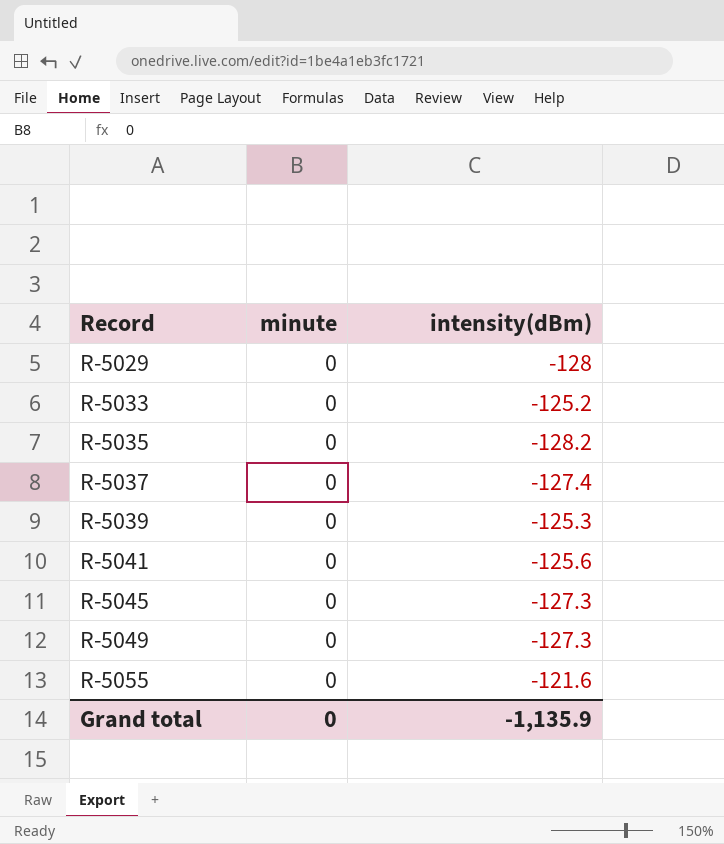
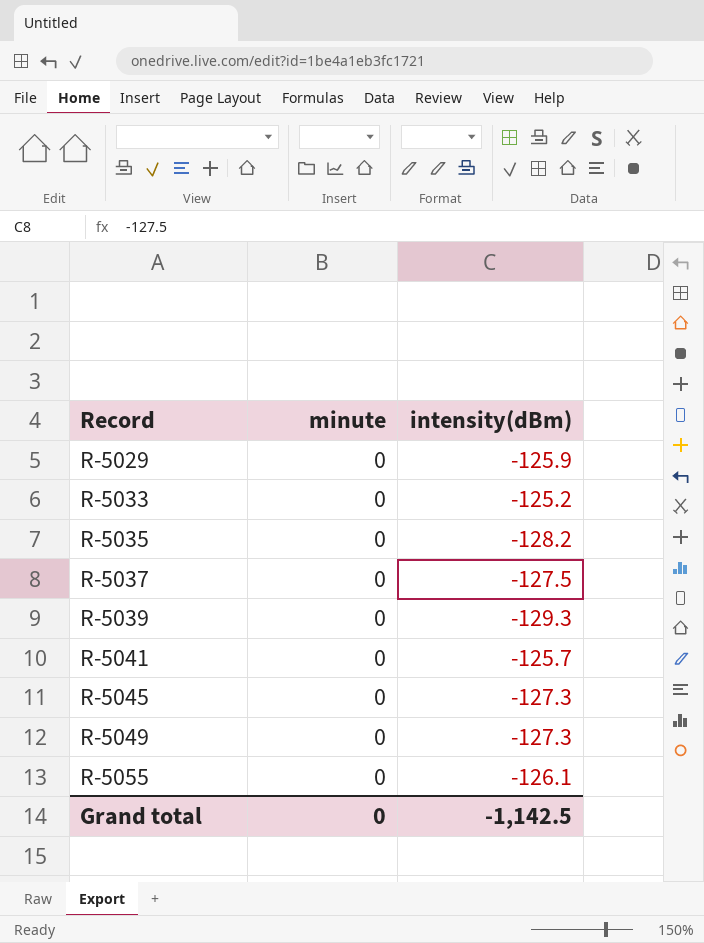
R-5029 | intensity(dBm): -128 -> -125.9
R-5037 | intensity(dBm): -127.4 -> -127.5
R-5039 | intensity(dBm): -125.3 -> -129.3
R-5041 | intensity(dBm): -125.6 -> -125.7
R-5055 | intensity(dBm): -121.6 -> -126.1
Grand total | intensity(dBm): -1,135.9 -> -1,142.5

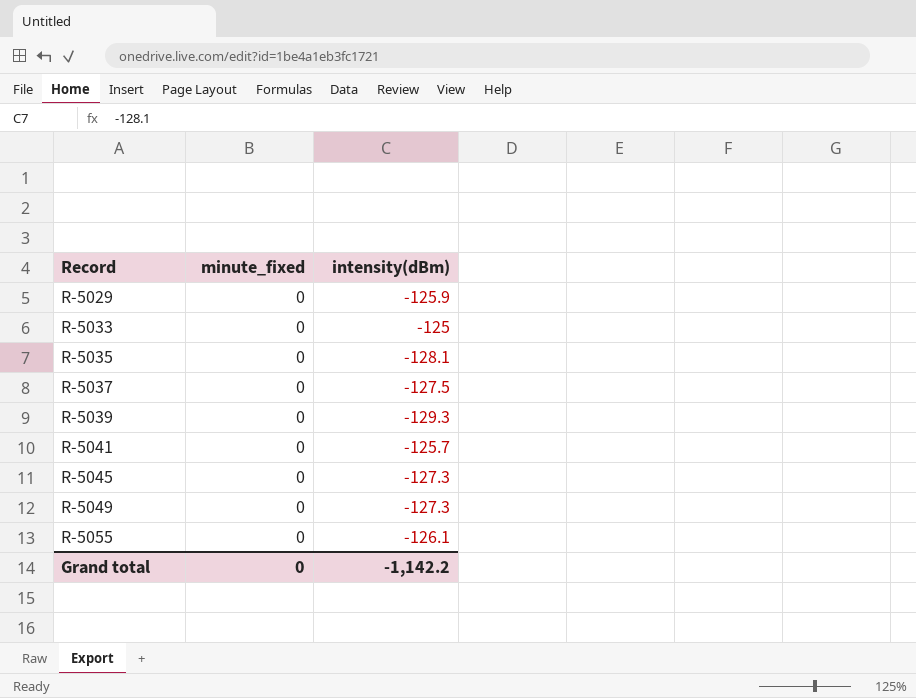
column name: minute -> minute_fixed
R-5033 | intensity(dBm): -125.2 -> -125
R-5035 | intensity(dBm): -128.2 -> -128.1
Grand total | intensity(dBm): -1,142.5 -> -1,142.2

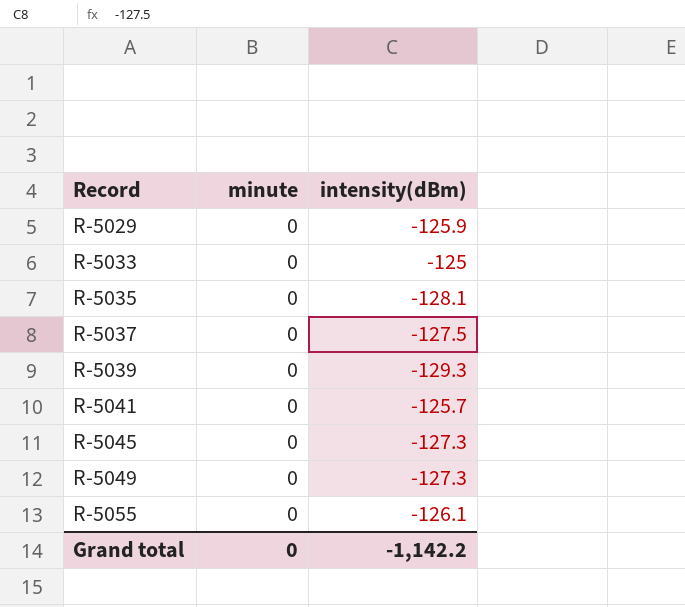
column name: minute_fixed -> minute

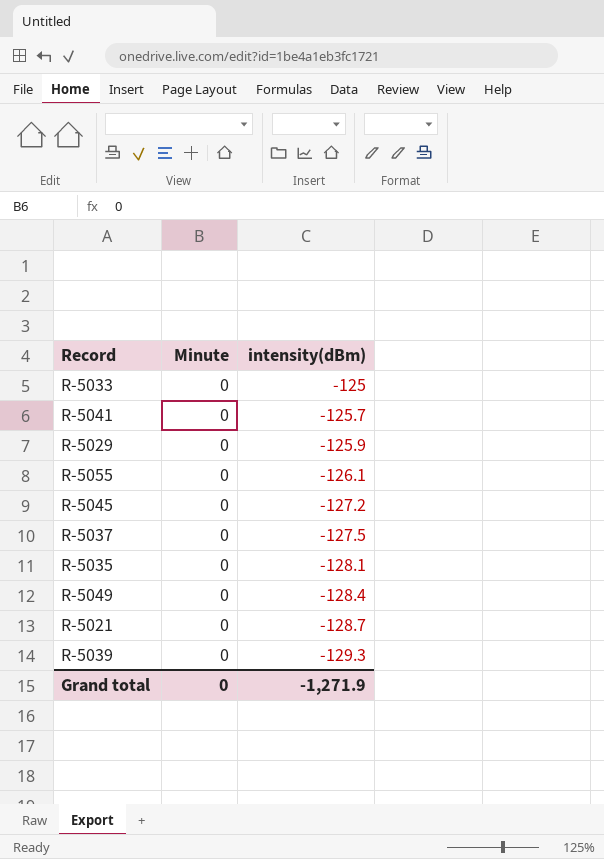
row order: Record ascending -> intensity(dBm) descending
column name: minute -> Minute
R-5045 | intensity(dBm): -127.3 -> -127.2
R-5049 | intensity(dBm): -127.3 -> -128.4
row R-5021: none -> 0 | -128.7
Grand total | intensity(dBm): -1,142.2 -> -1,271.9

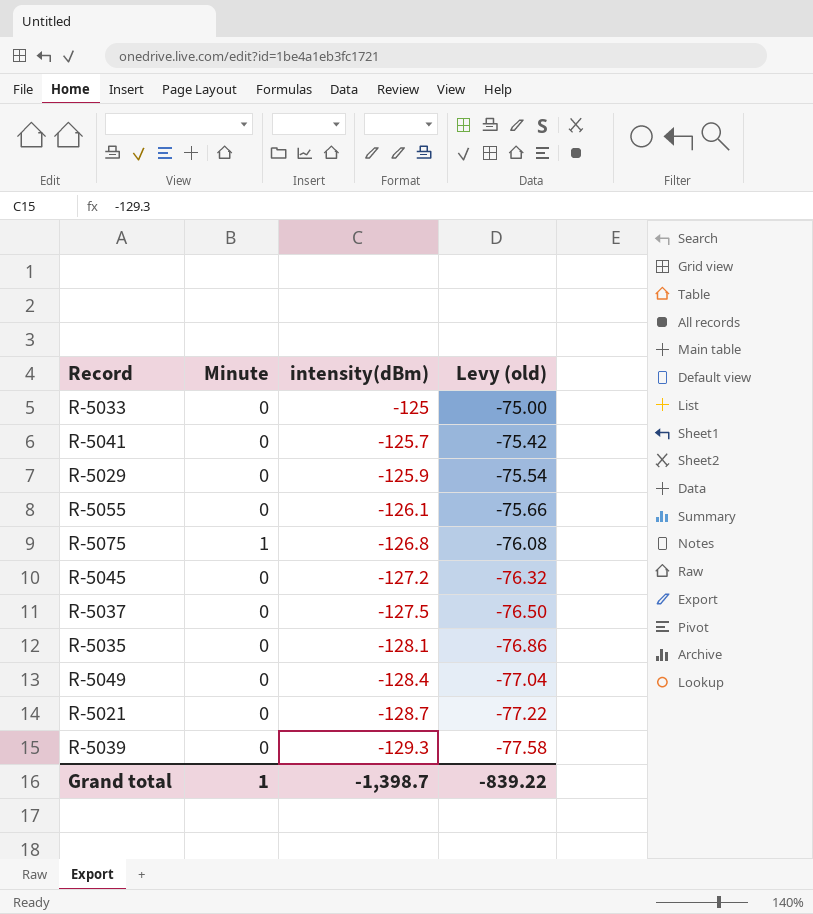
column Levy (old) | formula: none -> [intensity(dBm)] * 0.6
row R-5075: none -> 1 | -126.8 | -76.08
Grand total | Minute: 0 -> 1
Grand total | intensity(dBm): -1,271.9 -> -1,398.7

